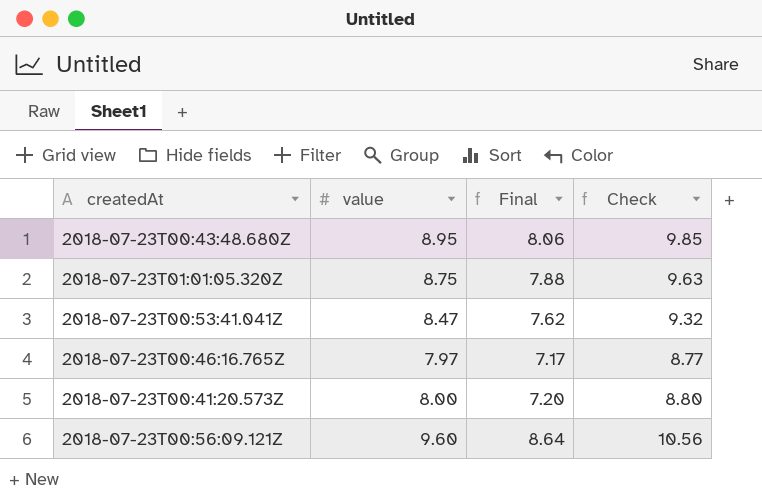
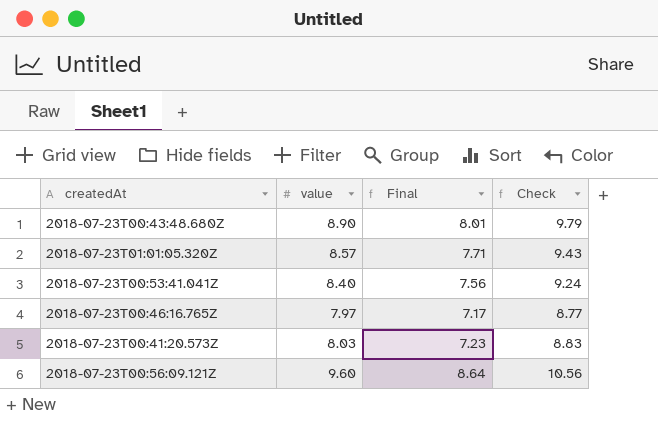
2018-07-23T00:43:48.680Z | value: 8.95 -> 8.90
2018-07-23T00:43:48.680Z | Final: 8.06 -> 8.01
2018-07-23T00:43:48.680Z | Check: 9.85 -> 9.79
2018-07-23T01:01:05.320Z | value: 8.75 -> 8.57
2018-07-23T01:01:05.320Z | Final: 7.88 -> 7.71
2018-07-23T01:01:05.320Z | Check: 9.63 -> 9.43
2018-07-23T00:53:41.041Z | value: 8.47 -> 8.40
2018-07-23T00:53:41.041Z | Final: 7.62 -> 7.56
2018-07-23T00:53:41.041Z | Check: 9.32 -> 9.24
2018-07-23T00:41:20.573Z | value: 8.00 -> 8.03
2018-07-23T00:41:20.573Z | Final: 7.20 -> 7.23
2018-07-23T00:41:20.573Z | Check: 8.80 -> 8.83

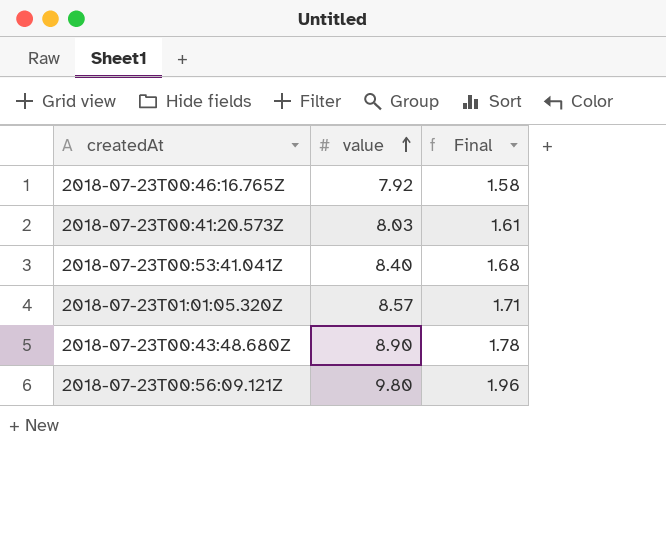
row order: none -> value ascending
column Check | formula: [value] * 1.1 -> none
column Final | formula: [value] * 0.9 -> [value] * 0.2
2018-07-23T00:46:16.765Z | value: 7.97 -> 7.92
2018-07-23T00:56:09.121Z | value: 9.60 -> 9.80

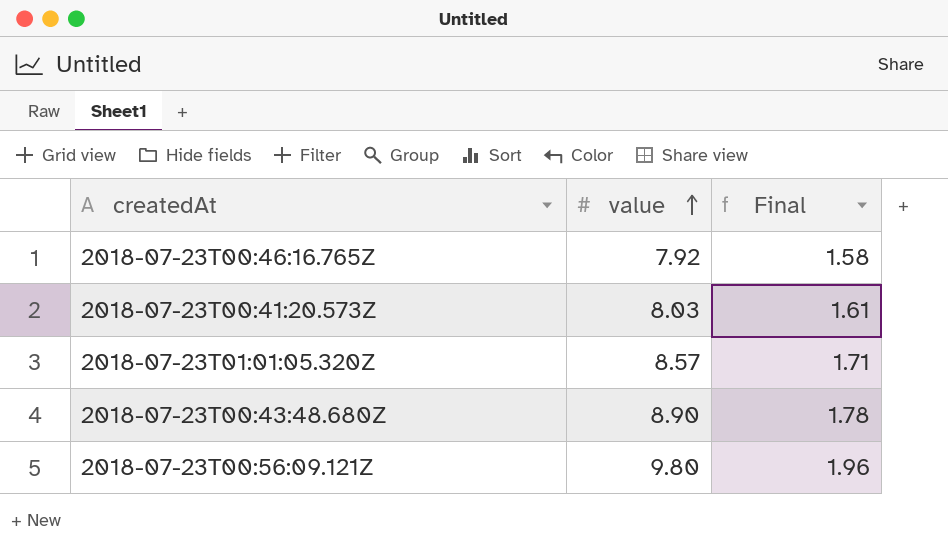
row 2018-07-23T00:53:41.041Z: 8.40 | 1.68 -> none

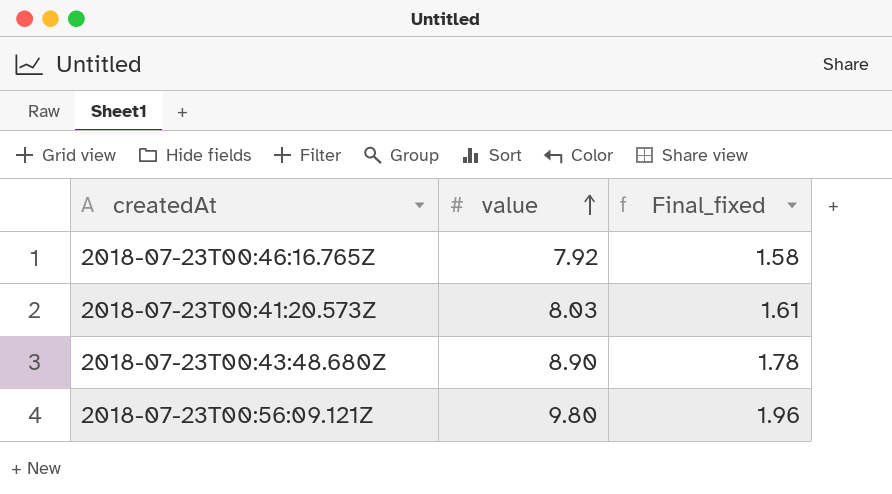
column name: Final -> Final_fixed
row 2018-07-23T01:01:05.320Z: 8.57 | 1.71 -> none

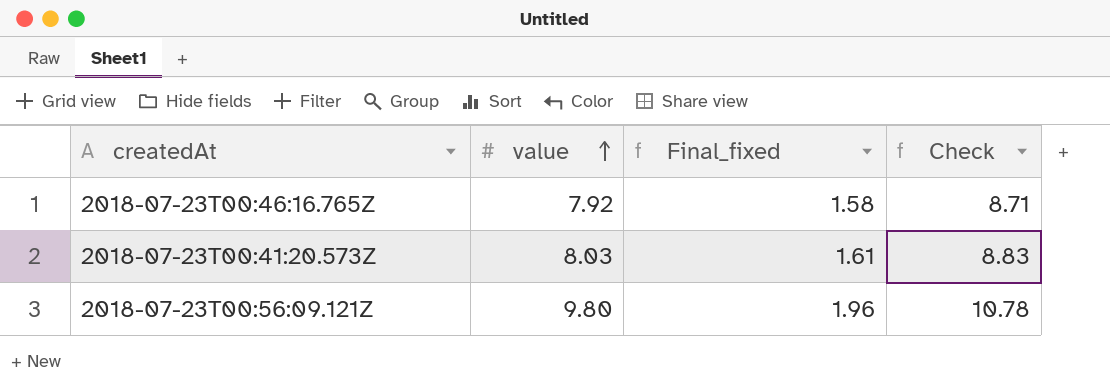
column Check | formula: none -> [value] * 1.1
row 2018-07-23T00:43:48.680Z: 8.90 | 1.78 -> none

